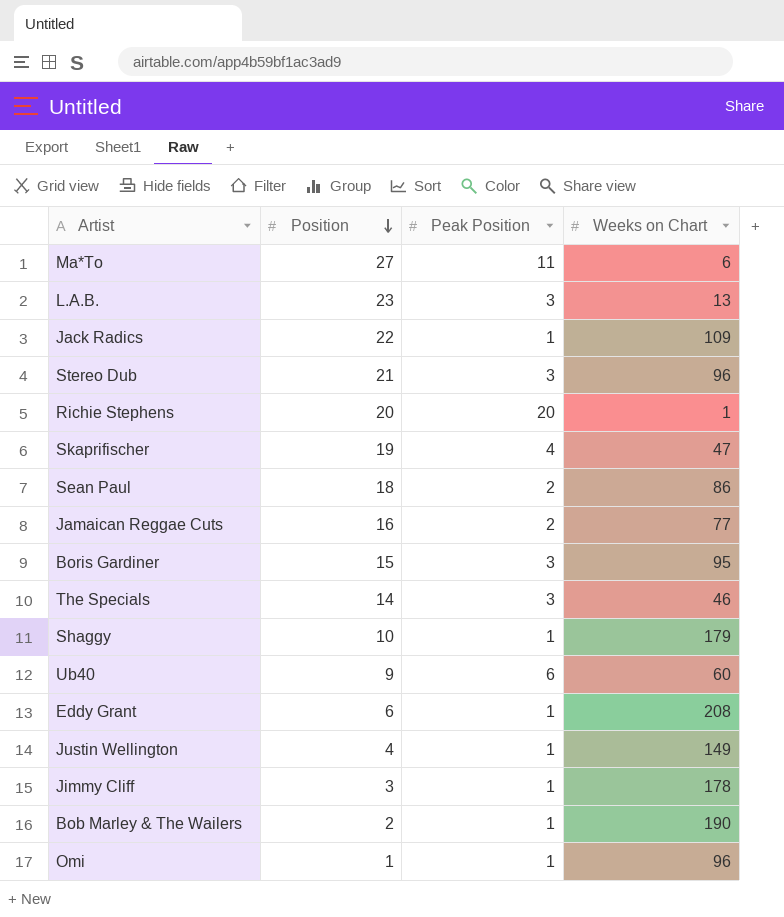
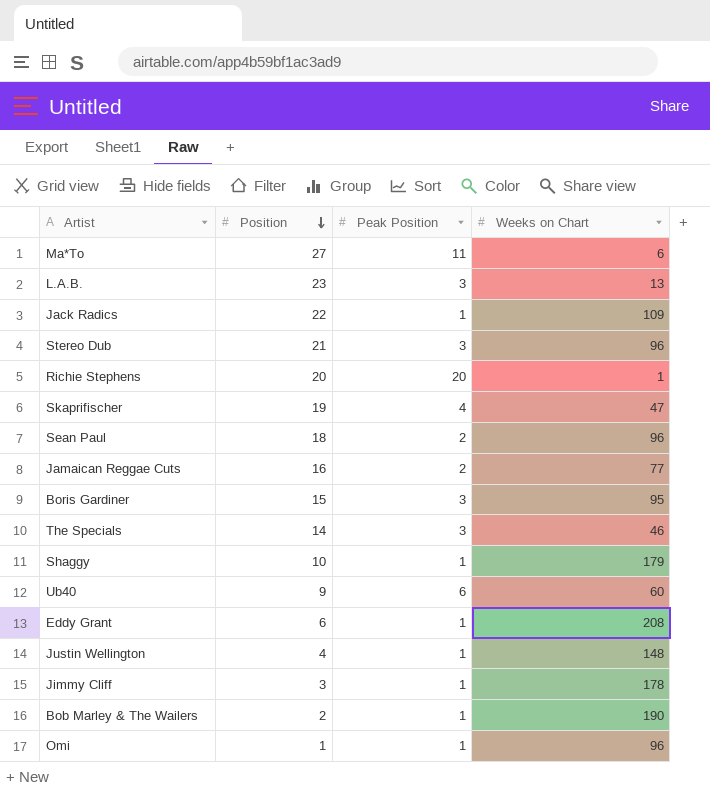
Sean Paul | Weeks on Chart: 86 -> 96
Justin Wellington | Weeks on Chart: 149 -> 148

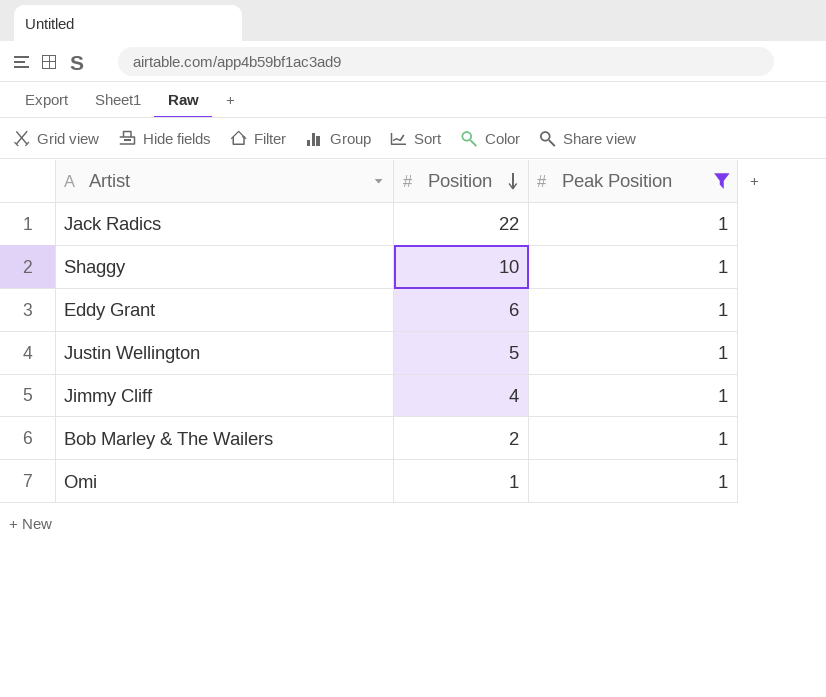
filter: none -> Peak Position = 1
column Weeks on Chart | position: 4 -> none
Justin Wellington | Position: 4 -> 5
Jimmy Cliff | Position: 3 -> 4

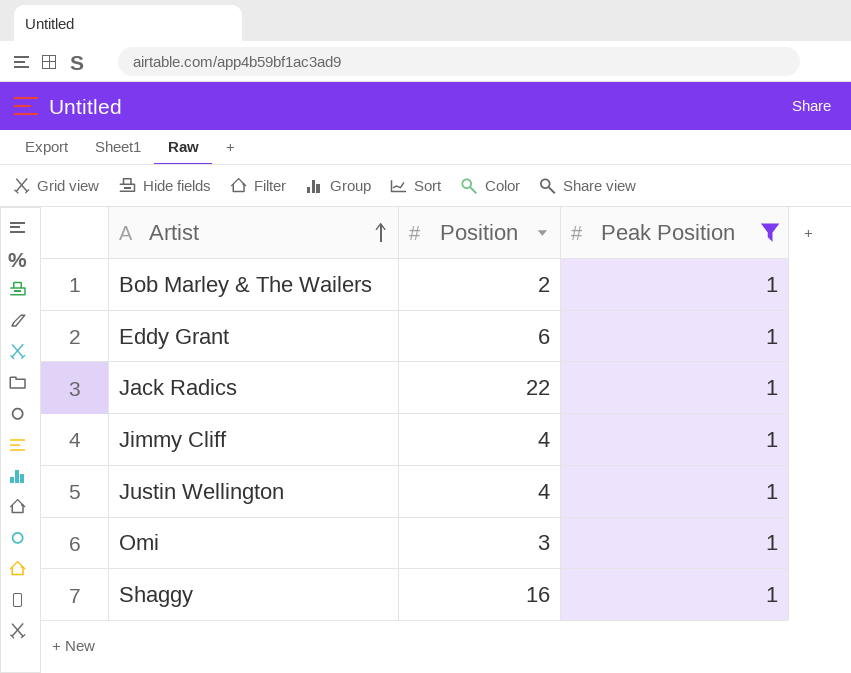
row order: Position descending -> Artist ascending
Justin Wellington | Position: 5 -> 4
Omi | Position: 1 -> 3
Shaggy | Position: 10 -> 16

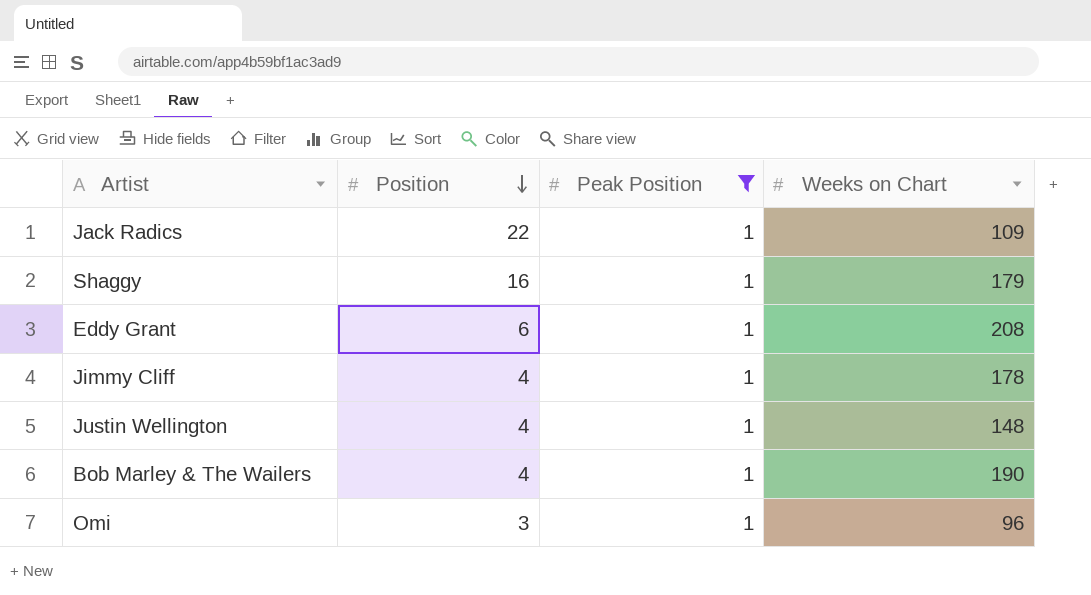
row order: Artist ascending -> Position descending
column Weeks on Chart | position: none -> 4
Bob Marley & The Wailers | Position: 2 -> 4

